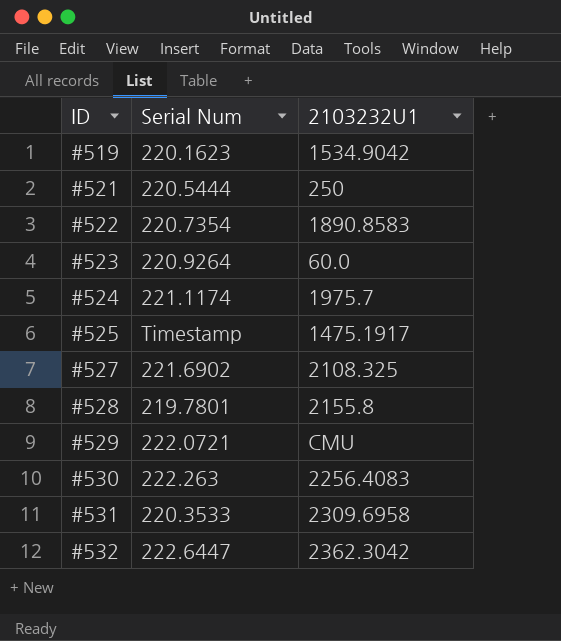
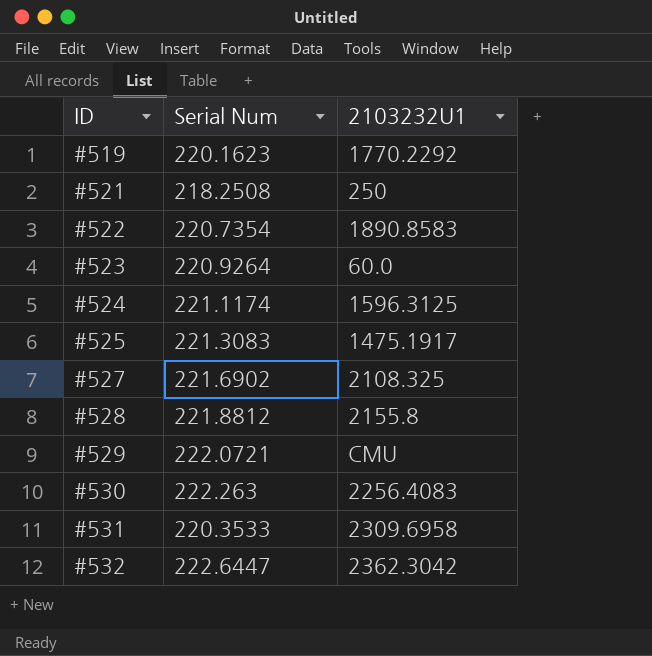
#519 | 2103232U1: 1534.9042 -> 1770.2292
#521 | Serial Num: 220.5444 -> 218.2508
#524 | 2103232U1: 1975.7 -> 1596.3125
#525 | Serial Num: Timestamp -> 221.3083
#528 | Serial Num: 219.7801 -> 221.8812

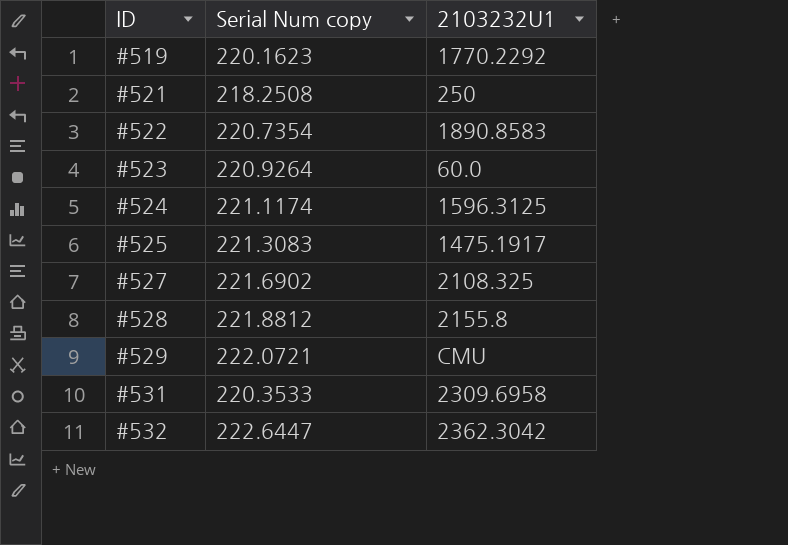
column name: Serial Num -> Serial Num copy
row #530: 222.263 | 2256.4083 -> none

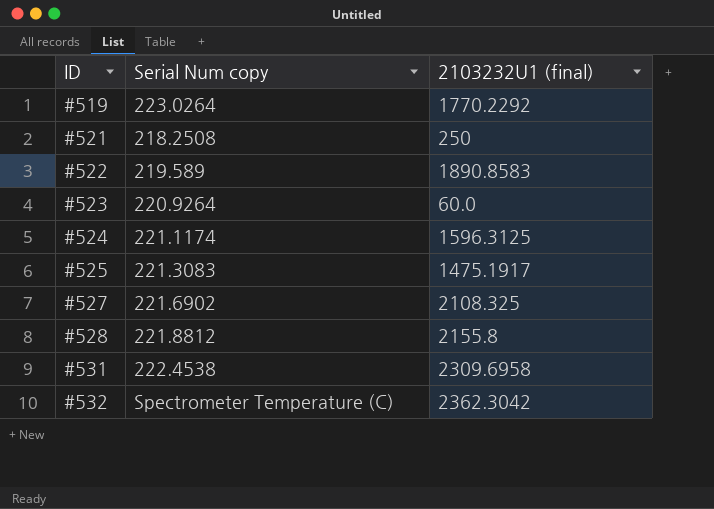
column name: 2103232U1 -> 2103232U1 (final)
row #529: 222.0721 | CMU -> none
#519 | Serial Num copy: 220.1623 -> 223.0264
#522 | Serial Num copy: 220.7354 -> 219.589
#531 | Serial Num copy: 220.3533 -> 222.4538
#532 | Serial Num copy: 222.6447 -> Spectrometer Temperature (C)

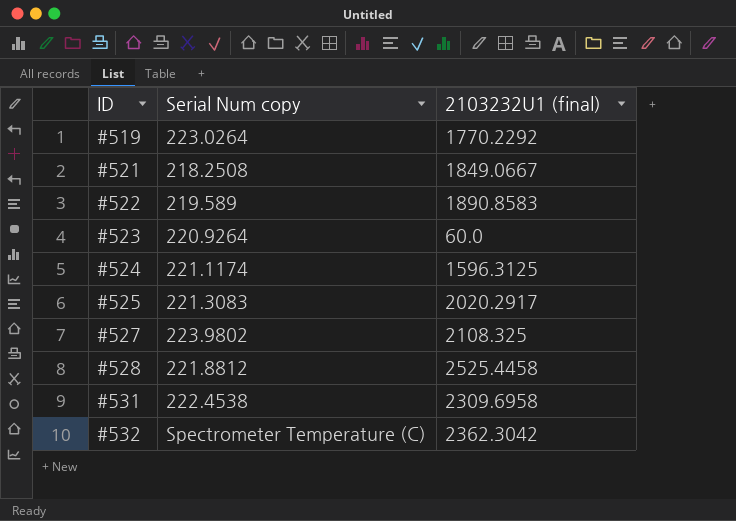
#521 | 2103232U1 (final): 250 -> 1849.0667
#525 | 2103232U1 (final): 1475.1917 -> 2020.2917
#527 | Serial Num copy: 221.6902 -> 223.9802
#528 | 2103232U1 (final): 2155.8 -> 2525.4458

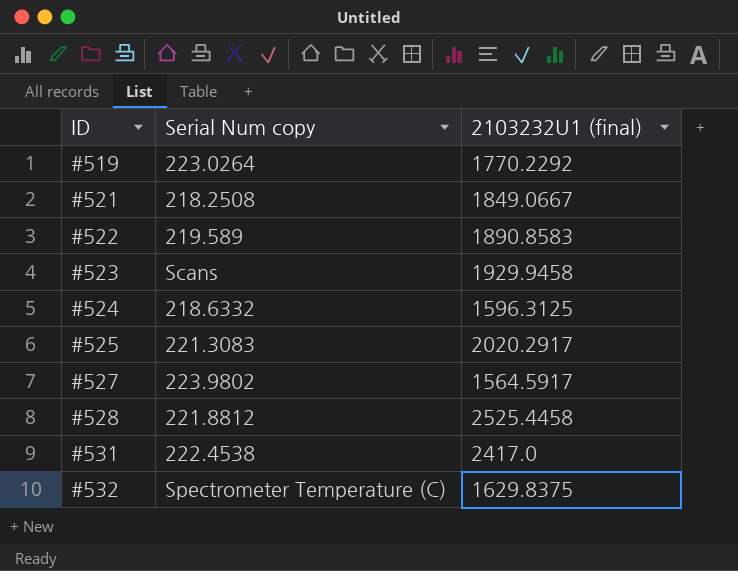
#523 | Serial Num copy: 220.9264 -> Scans
#523 | 2103232U1 (final): 60.0 -> 1929.9458
#524 | Serial Num copy: 221.1174 -> 218.6332
#527 | 2103232U1 (final): 2108.325 -> 1564.5917
#531 | 2103232U1 (final): 2309.6958 -> 2417.0
#532 | 2103232U1 (final): 2362.3042 -> 1629.8375

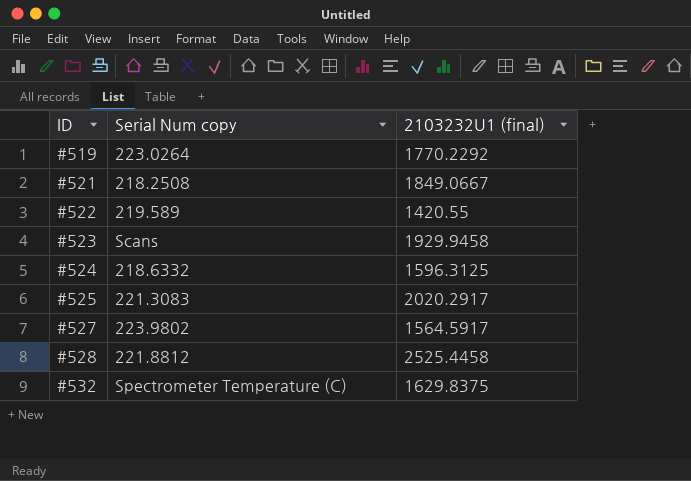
row #531: 222.4538 | 2417.0 -> none
#522 | 2103232U1 (final): 1890.8583 -> 1420.55

